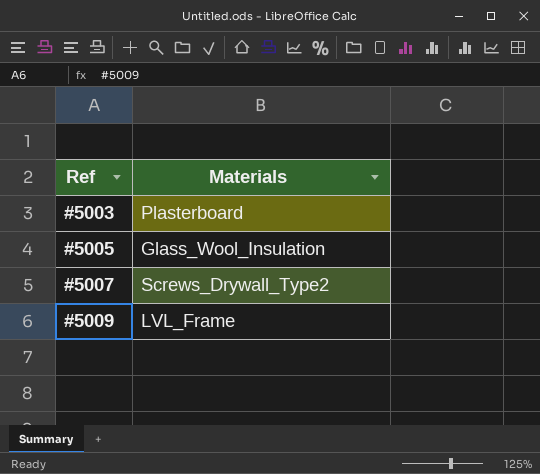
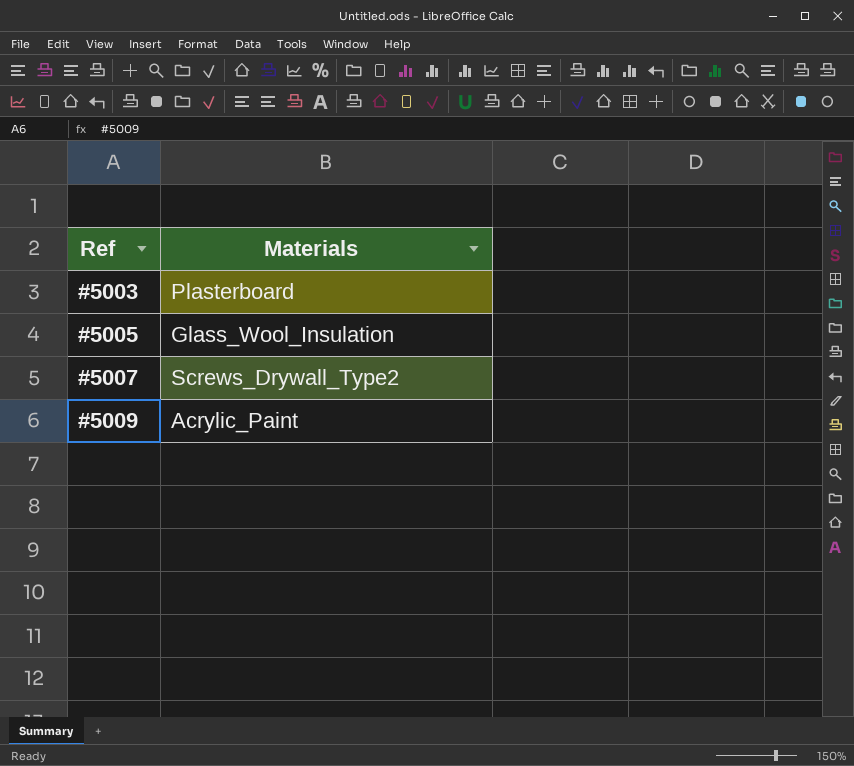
#5009 | Materials: LVL_Frame -> Acrylic_Paint

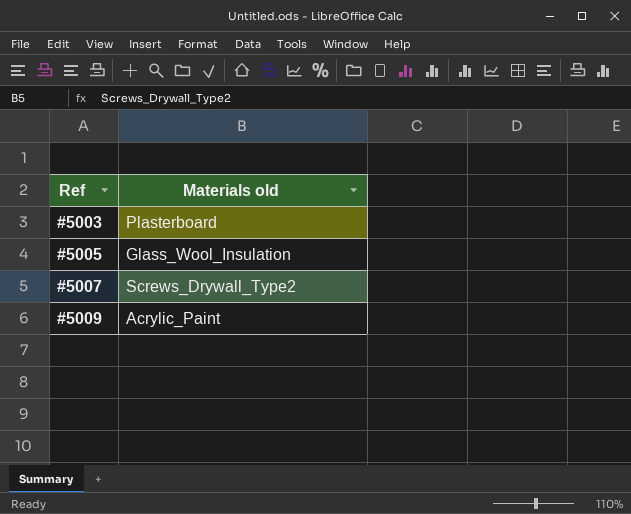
column name: Materials -> Materials old

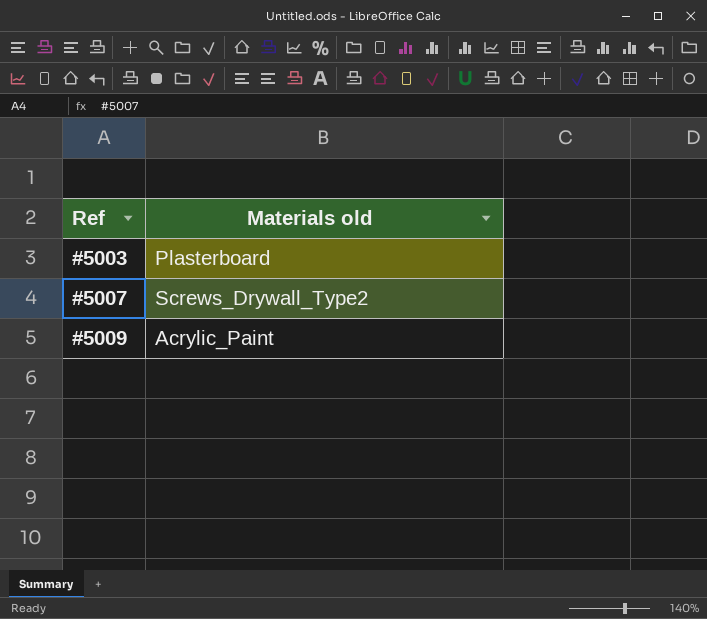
row #5005: Glass_Wool_Insulation -> none

